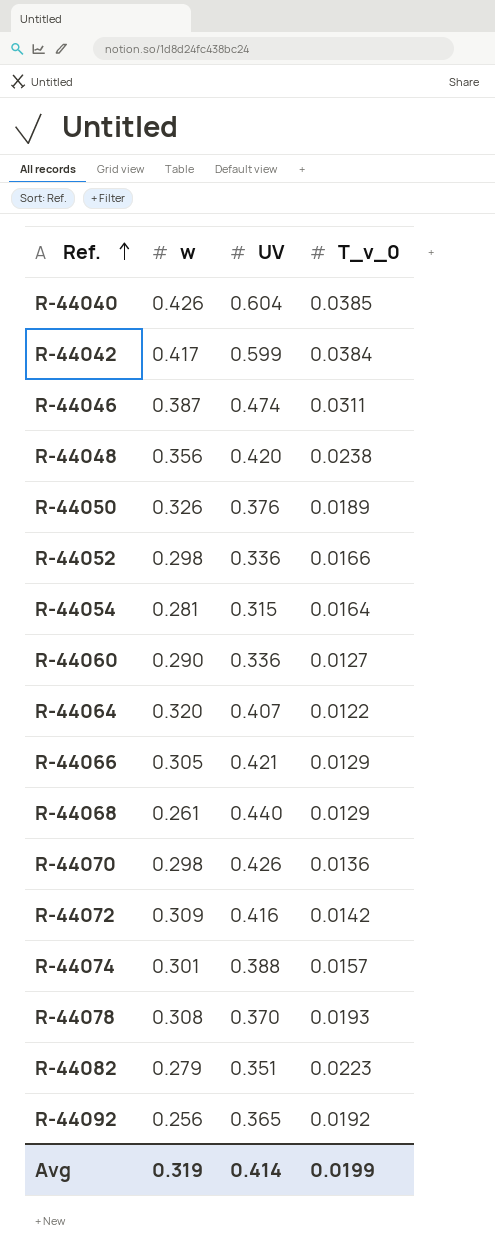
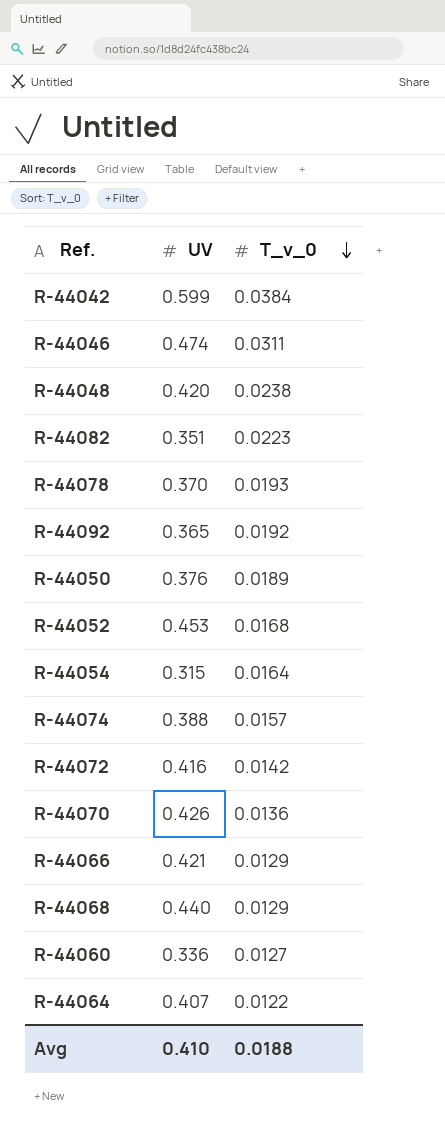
row order: Ref. ascending -> T_v_0 descending
column w | position: 2 -> none
row R-44040: 0.426 | 0.604 | 0.0385 -> none
R-44052 | UV: 0.336 -> 0.453
R-44052 | T_v_0: 0.0166 -> 0.0168
Avg | UV: 0.414 -> 0.410
Avg | T_v_0: 0.0199 -> 0.0188

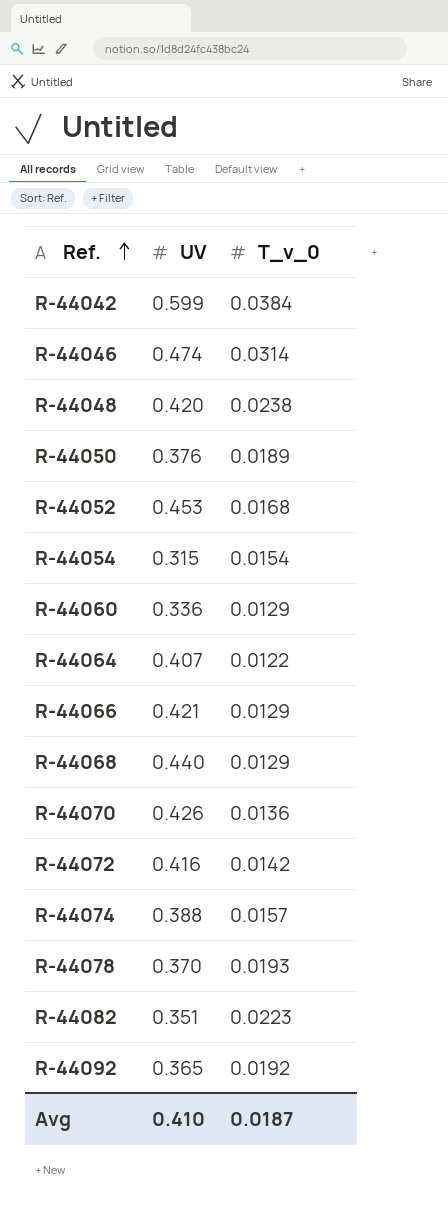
row order: T_v_0 descending -> Ref. ascending
R-44046 | T_v_0: 0.0311 -> 0.0314
R-44054 | T_v_0: 0.0164 -> 0.0154
R-44060 | T_v_0: 0.0127 -> 0.0129
Avg | T_v_0: 0.0188 -> 0.0187

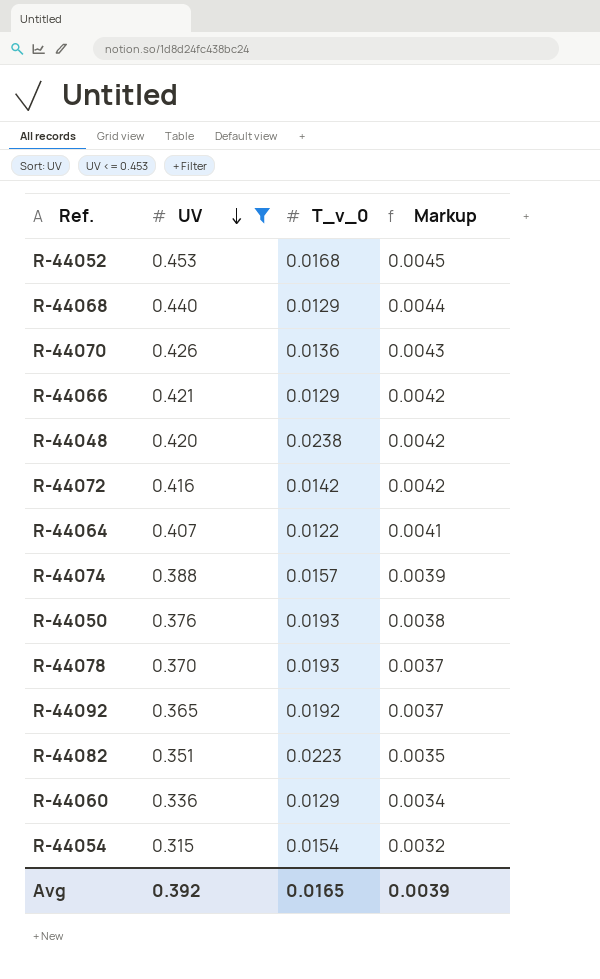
filter: none -> UV <= 0.453
row order: Ref. ascending -> UV descending
column Markup | formula: none -> [UV] * 0.01
R-44050 | T_v_0: 0.0189 -> 0.0193
Avg | UV: 0.410 -> 0.392
Avg | T_v_0: 0.0187 -> 0.0165

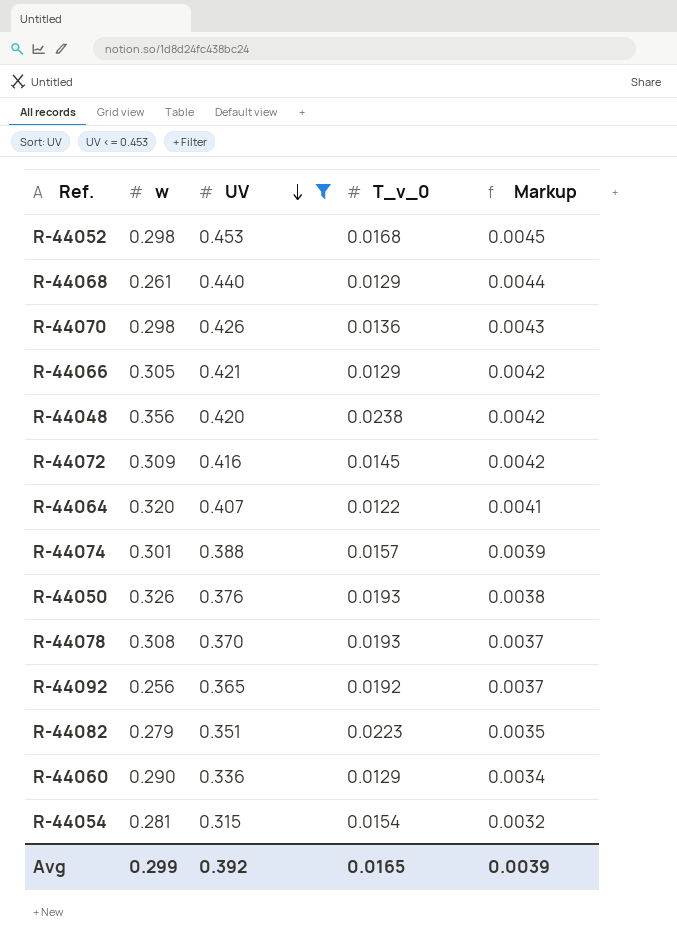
column w | position: none -> 2
R-44072 | T_v_0: 0.0142 -> 0.0145

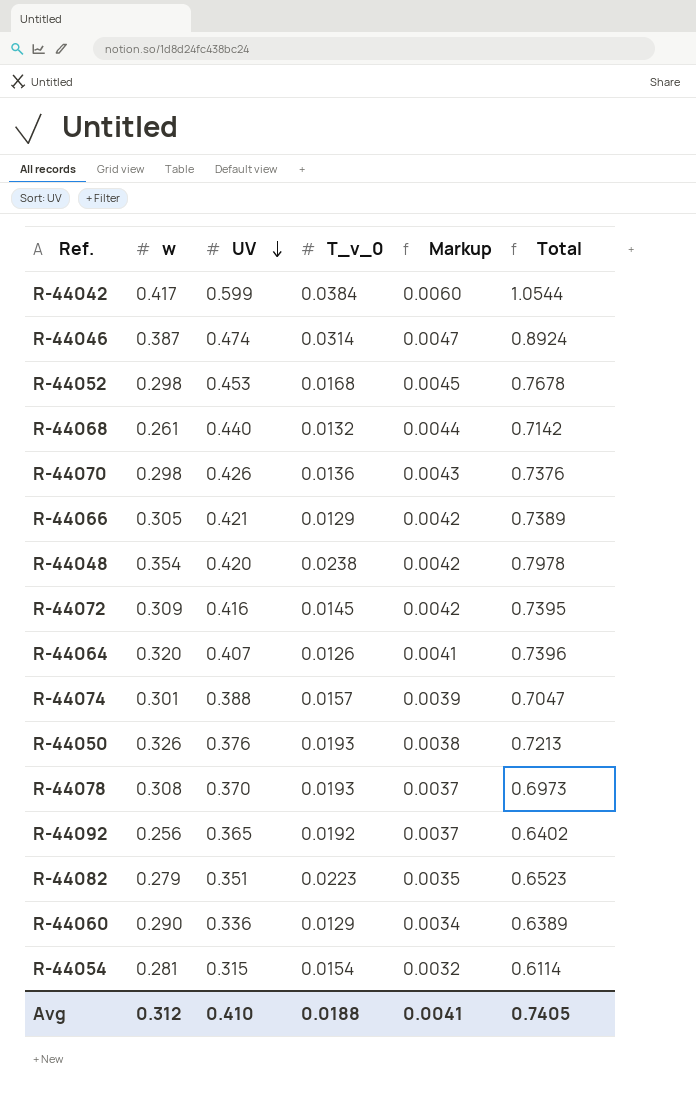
filter: UV <= 0.453 -> none
column Total | formula: none -> [w] + [UV] + [T_v_0]
R-44068 | T_v_0: 0.0129 -> 0.0132
R-44048 | w: 0.356 -> 0.354
R-44064 | T_v_0: 0.0122 -> 0.0126
Avg | w: 0.299 -> 0.312
Avg | UV: 0.392 -> 0.410
Avg | T_v_0: 0.0165 -> 0.0188
Avg | Markup: 0.0039 -> 0.0041

